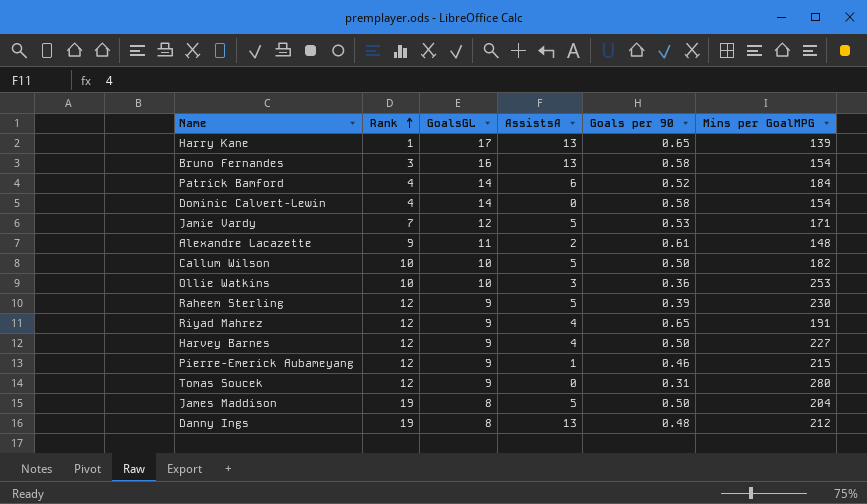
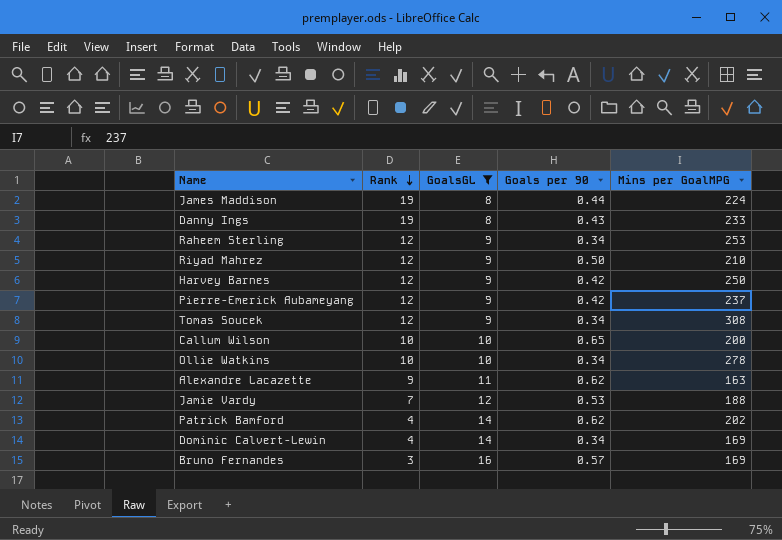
filter: none -> GoalsGL != 17
row order: Rank ascending -> Rank descending
column AssistsA | position: 4 -> none
James Maddison | Goals per 90: 0.50 -> 0.44
James Maddison | Mins per GoalMPG: 204 -> 224
Danny Ings | Goals per 90: 0.48 -> 0.43
Danny Ings | Mins per GoalMPG: 212 -> 233
Raheem Sterling | Goals per 90: 0.39 -> 0.34
Raheem Sterling | Mins per GoalMPG: 230 -> 253
Riyad Mahrez | Goals per 90: 0.65 -> 0.50
Riyad Mahrez | Mins per GoalMPG: 191 -> 210
Harvey Barnes | Goals per 90: 0.50 -> 0.42
Harvey Barnes | Mins per GoalMPG: 227 -> 250
Pierre-Emerick Aubameyang | Goals per 90: 0.46 -> 0.42
Pierre-Emerick Aubameyang | Mins per GoalMPG: 215 -> 237
Tomas Soucek | Goals per 90: 0.31 -> 0.34
Tomas Soucek | Mins per GoalMPG: 280 -> 308
Callum Wilson | Goals per 90: 0.50 -> 0.65
Callum Wilson | Mins per GoalMPG: 182 -> 200
Ollie Watkins | Goals per 90: 0.36 -> 0.34
Ollie Watkins | Mins per GoalMPG: 253 -> 278
Alexandre Lacazette | Goals per 90: 0.61 -> 0.62
Alexandre Lacazette | Mins per GoalMPG: 148 -> 163
Jamie Vardy | Mins per GoalMPG: 171 -> 188
Patrick Bamford | Goals per 90: 0.52 -> 0.62
Patrick Bamford | Mins per GoalMPG: 184 -> 202
Dominic Calvert-Lewin | Goals per 90: 0.58 -> 0.34
Dominic Calvert-Lewin | Mins per GoalMPG: 154 -> 169
Bruno Fernandes | Goals per 90: 0.58 -> 0.57
Bruno Fernandes | Mins per GoalMPG: 154 -> 169

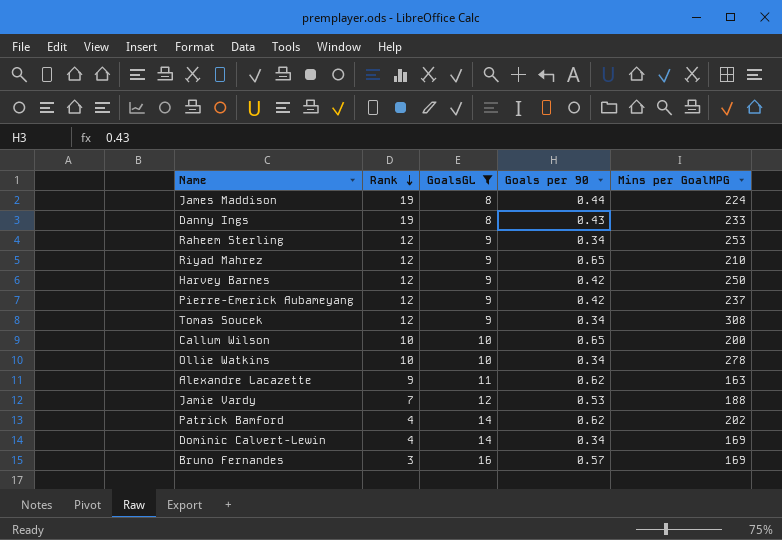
Riyad Mahrez | Goals per 90: 0.50 -> 0.65

